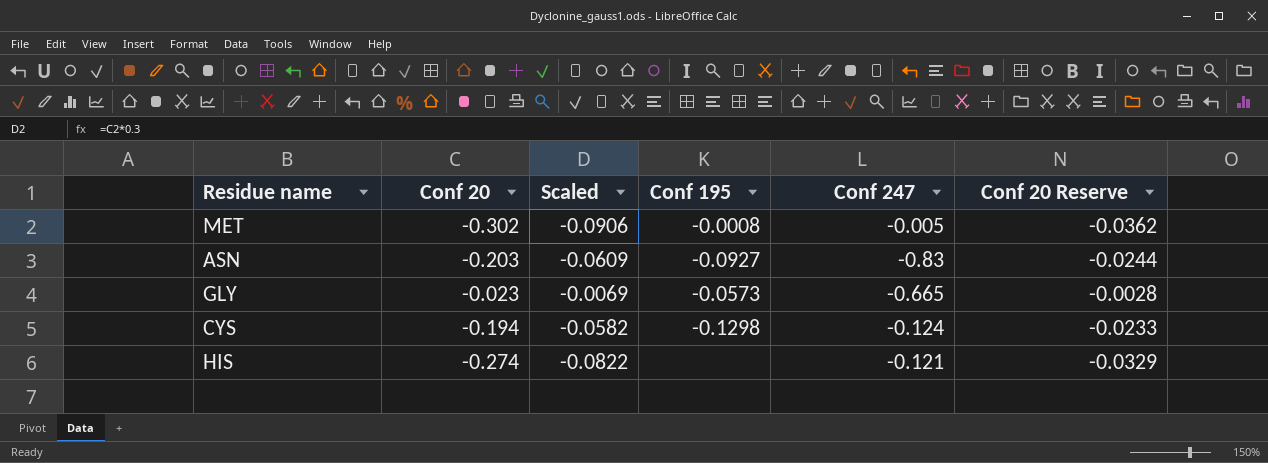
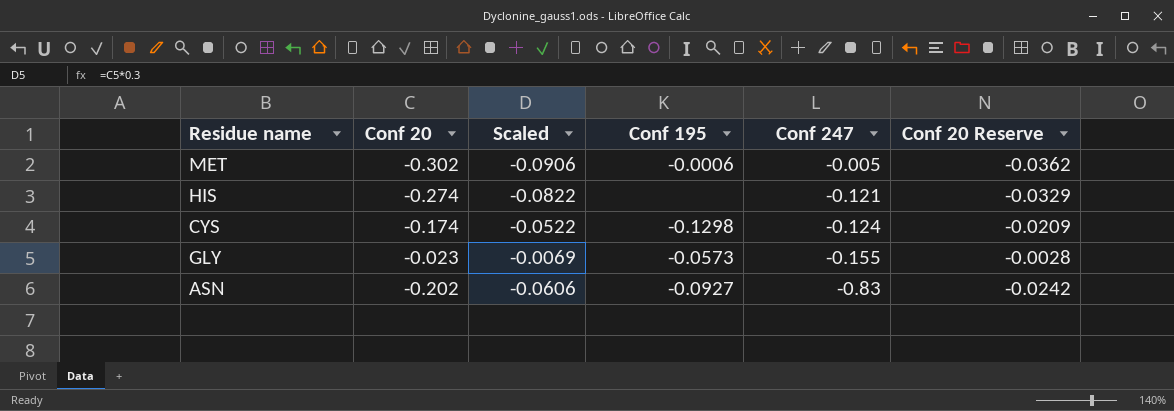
row order: none -> Conf 247 descending
MET | Conf 195: -0.0008 -> -0.0006
CYS | Conf 20: -0.194 -> -0.174
CYS | Scaled: -0.0582 -> -0.0522
CYS | Conf 20 Reserve: -0.0233 -> -0.0209
GLY | Conf 247: -0.665 -> -0.155
ASN | Conf 20: -0.203 -> -0.202
ASN | Scaled: -0.0609 -> -0.0606
ASN | Conf 20 Reserve: -0.0244 -> -0.0242

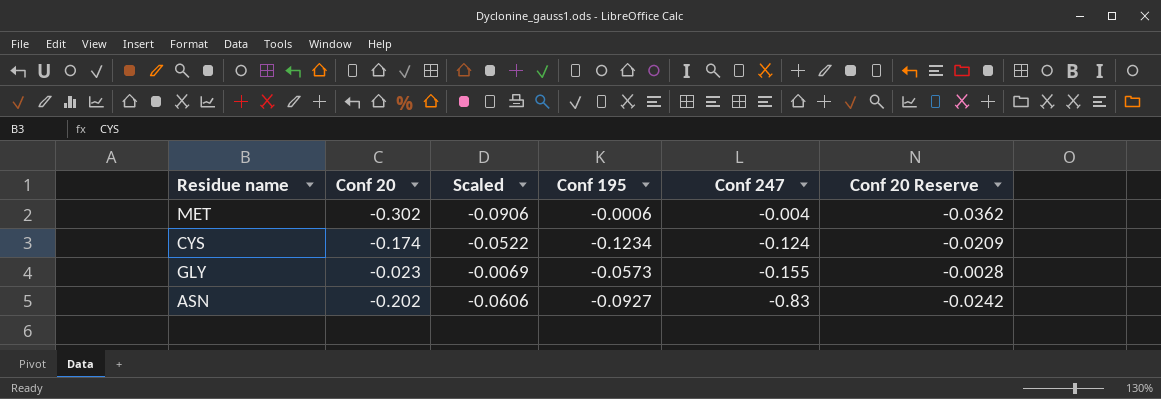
row HIS: -0.274 | -0.0822 | none | -0.121 | -0.0329 -> none
MET | Conf 247: -0.005 -> -0.004
CYS | Conf 195: -0.1298 -> -0.1234

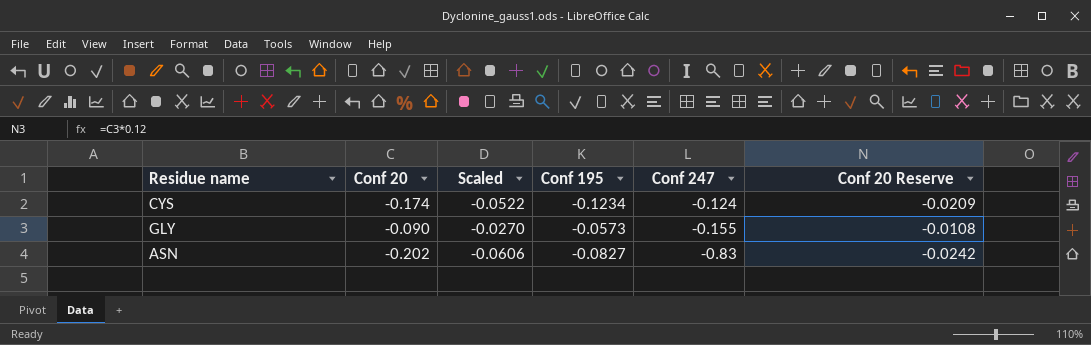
row MET: -0.302 | -0.0906 | -0.0006 | -0.004 | -0.0362 -> none
GLY | Conf 20: -0.023 -> -0.090
GLY | Scaled: -0.0069 -> -0.0270
GLY | Conf 20 Reserve: -0.0028 -> -0.0108
ASN | Conf 195: -0.0927 -> -0.0827

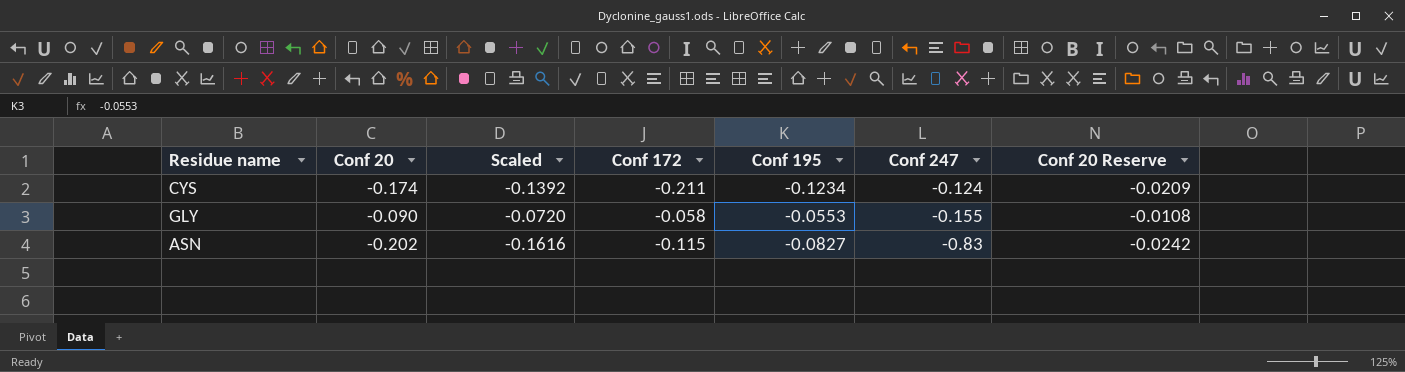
column Scaled | formula: [Conf 20] * 0.3 -> [Conf 20] * 0.8
column Conf 172 | position: none -> 4
GLY | Conf 195: -0.0573 -> -0.0553

